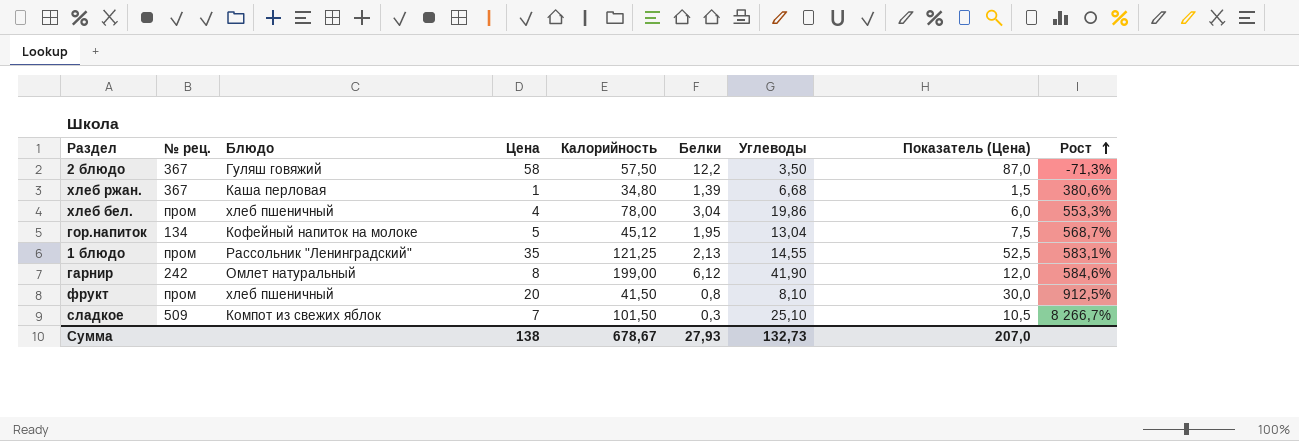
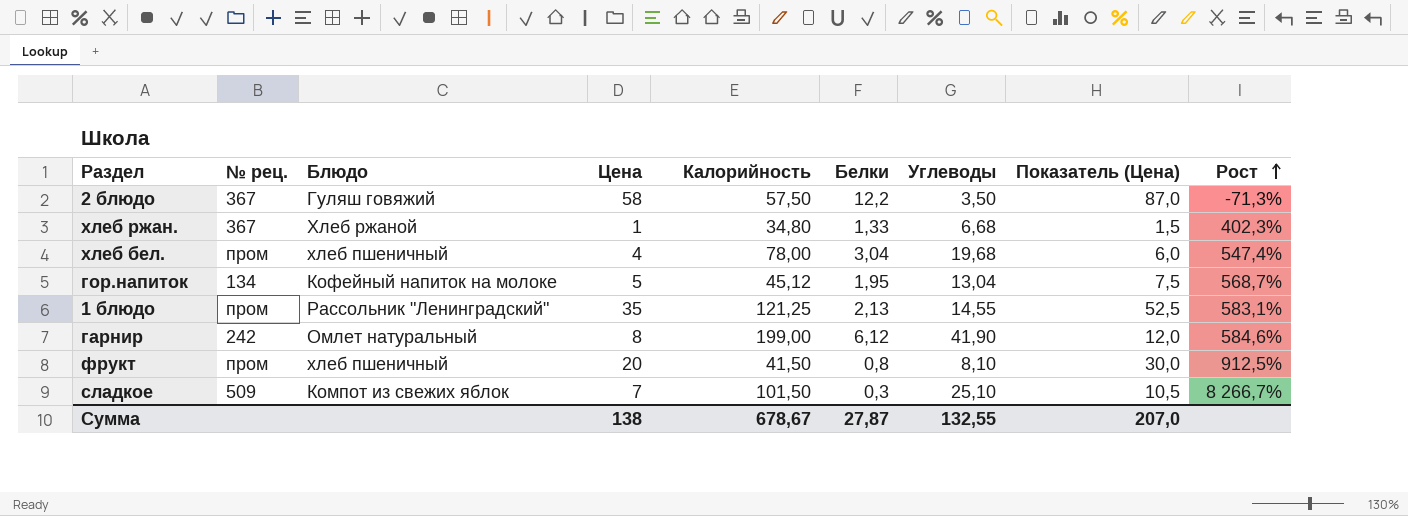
хлеб ржан. | Блюдо: Каша перловая -> Хлеб ржаной
хлеб ржан. | Белки: 1,39 -> 1,33
хлеб ржан. | Рост: 380,6% -> 402,3%
хлеб бел. | Углеводы: 19,86 -> 19,68
хлеб бел. | Рост: 553,3% -> 547,4%
Сумма | Белки: 27,93 -> 27,87
Сумма | Углеводы: 132,73 -> 132,55

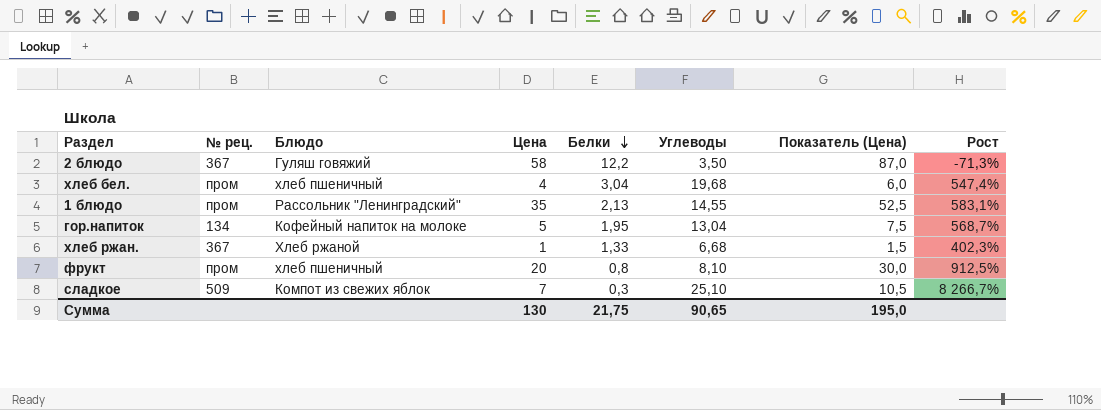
row order: Рост ascending -> Белки descending
column Калорийность | position: 5 -> none
row гарнир: 242 | Омлет натуральный | 8 | 199,00 | 6,12 | 41,90 | 12,0 | 584,6% -> none
Сумма | Цена: 138 -> 130
Сумма | Белки: 27,87 -> 21,75
Сумма | Углеводы: 132,55 -> 90,65
Сумма | Показатель (Цена): 207,0 -> 195,0

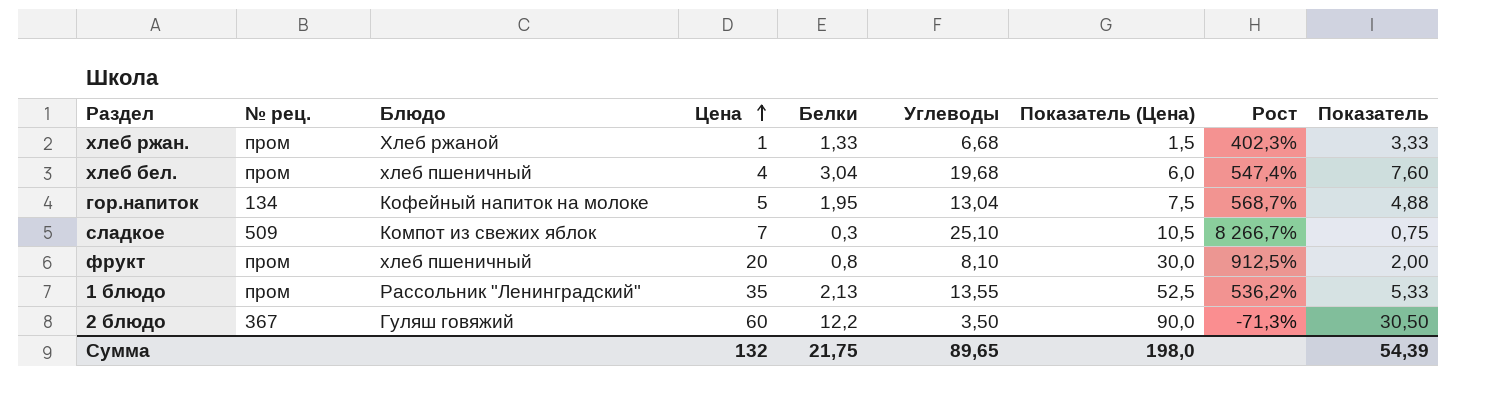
row order: Белки descending -> Цена ascending
column Показатель | formula: none -> [Белки] * 2,5
хлеб ржан. | № рец.: 367 -> пром
1 блюдо | Углеводы: 14,55 -> 13,55
1 блюдо | Рост: 583,1% -> 536,2%
2 блюдо | Цена: 58 -> 60
2 блюдо | Показатель (Цена): 87,0 -> 90,0
Сумма | Цена: 130 -> 132
Сумма | Углеводы: 90,65 -> 89,65
Сумма | Показатель (Цена): 195,0 -> 198,0

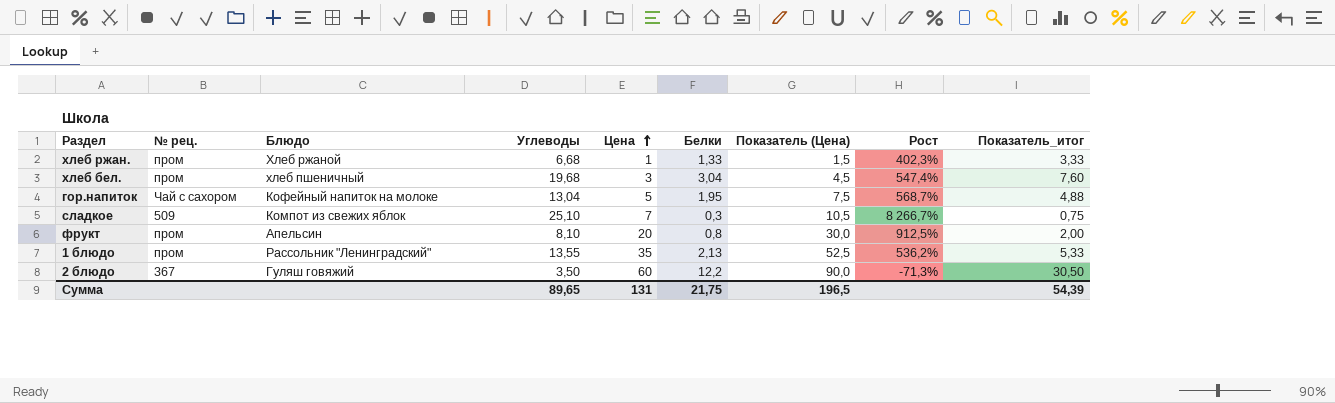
column Углеводы | position: 6 -> 4
column name: Показатель -> Показатель_итог
хлеб бел. | Цена: 4 -> 3
хлеб бел. | Показатель (Цена): 6,0 -> 4,5
гор.напиток | № рец.: 134 -> Чай с сахором
фрукт | Блюдо: хлеб пшеничный -> Апельсин
Сумма | Цена: 132 -> 131
Сумма | Показатель (Цена): 198,0 -> 196,5

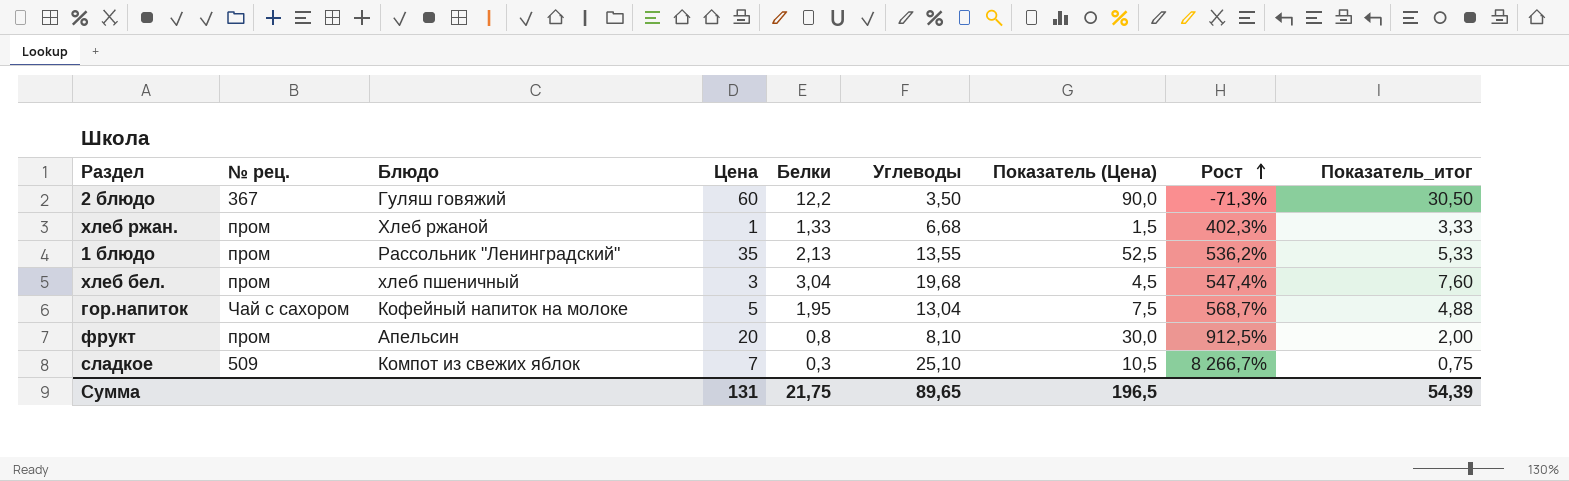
row order: Цена ascending -> Рост ascending
column Углеводы | position: 4 -> 6

